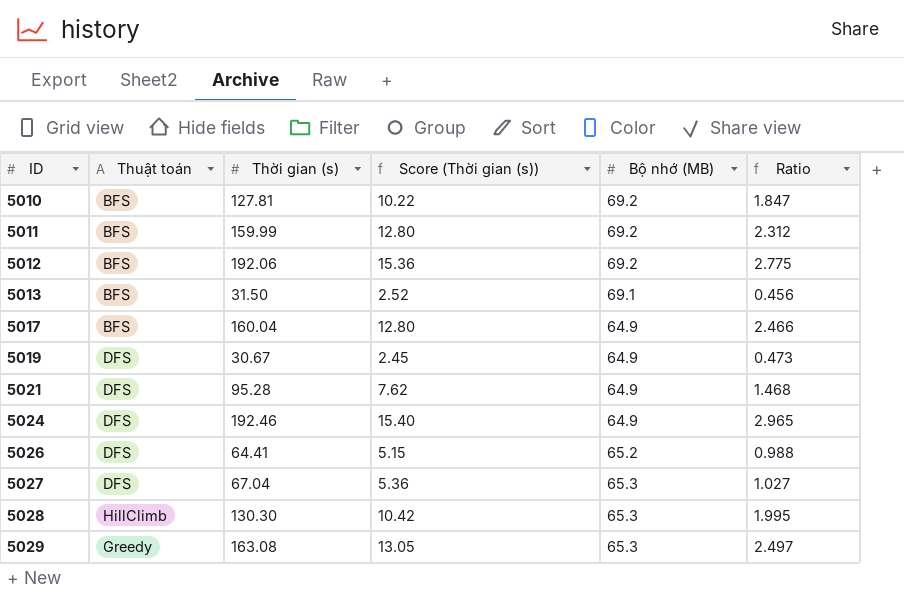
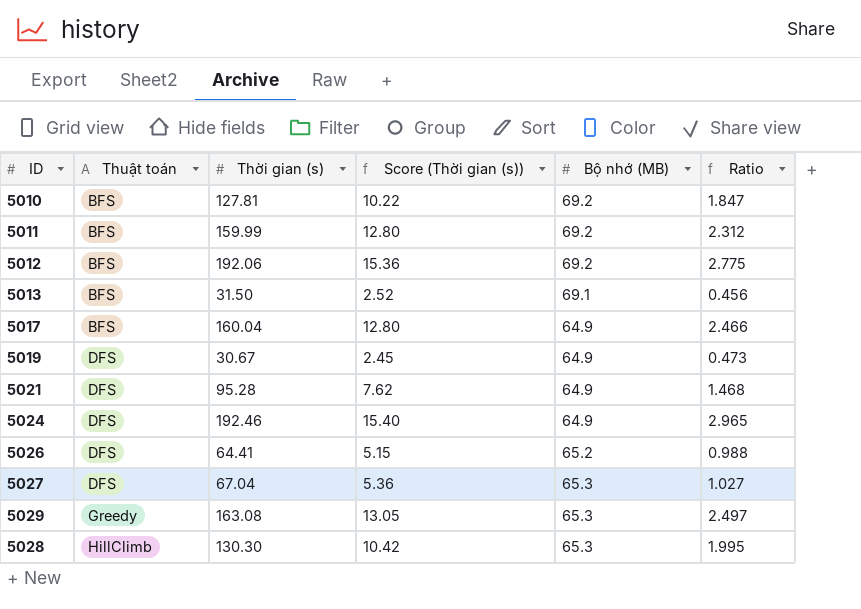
row order: ID ascending -> Thuật toán ascending

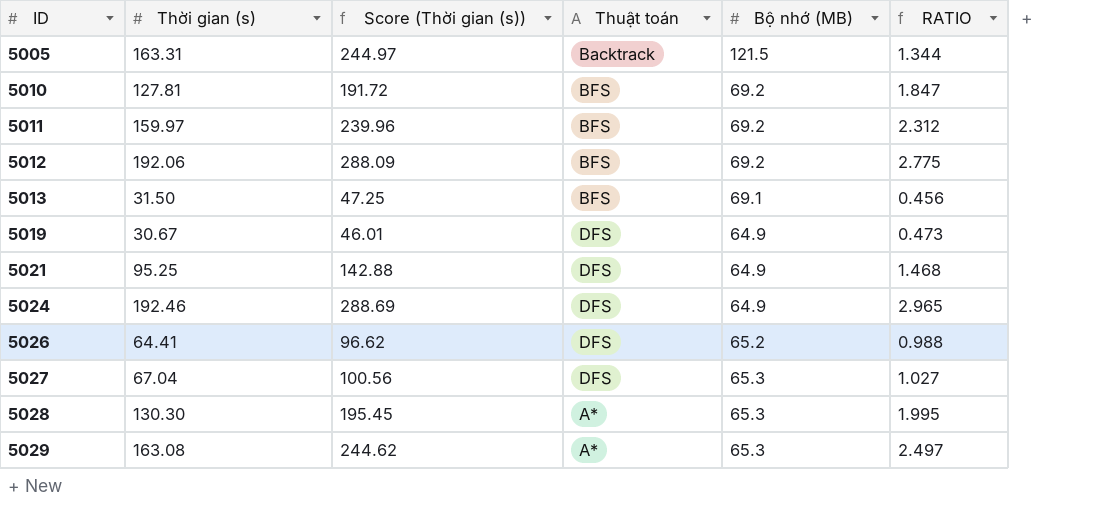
row order: Thuật toán ascending -> ID ascending
column Score (Thời gian (s)) | formula: [Thời gian (s)] * 0.08 -> [Thời gian (s)] * 1.5
column Thuật toán | position: 2 -> 4
column name: Ratio -> RATIO
row 5017: BFS | 160.04 | 12.80 | 64.9 | 2.466 -> none
row 5005: none -> 163.31 | 244.97 | Backtrack | 121.5 | 1.344
5011 | Thời gian (s): 159.99 -> 159.97
5021 | Thời gian (s): 95.28 -> 95.25
5028 | Thuật toán: HillClimb -> A*
5029 | Thuật toán: Greedy -> A*

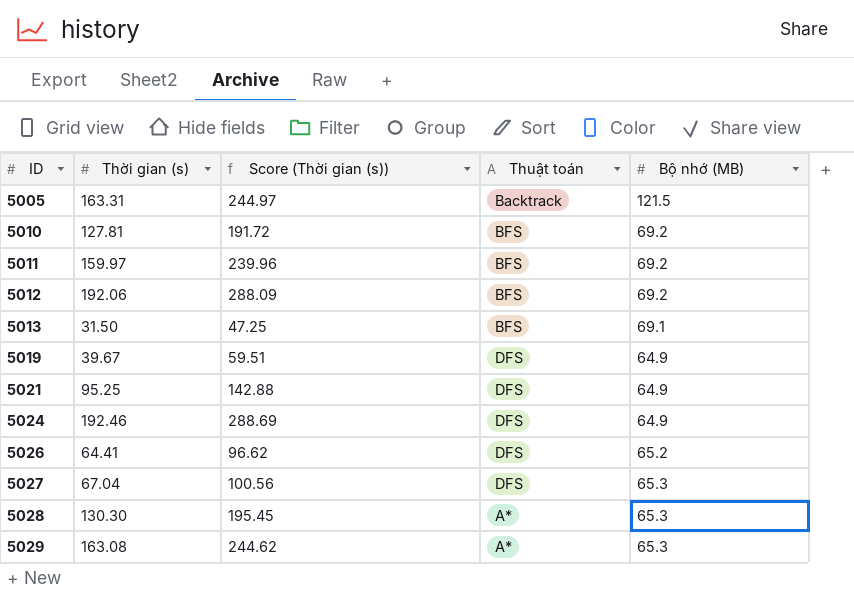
column RATIO | formula: [Thời gian (s)] / [Bộ nhớ (MB)] -> none
5019 | Thời gian (s): 30.67 -> 39.67
5019 | Score (Thời gian (s)): 46.01 -> 59.51

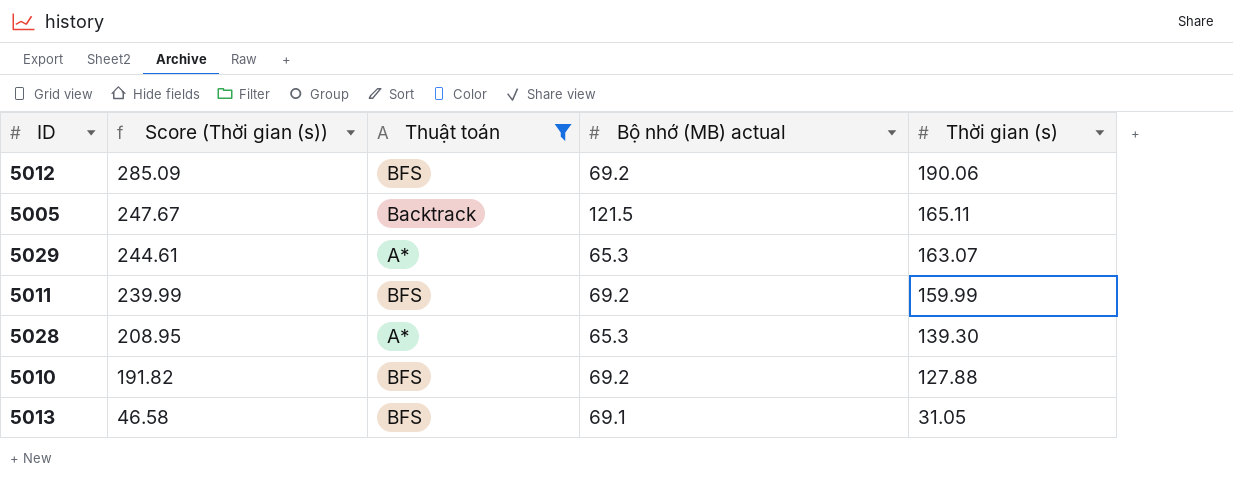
filter: none -> Thuật toán != DFS
row order: ID ascending -> Score (Thời gian (s)) descending
column name: Bộ nhớ (MB) -> Bộ nhớ (MB) actual
column Thời gian (s) | position: 2 -> 5
5012 | Score (Thời gian (s)): 288.09 -> 285.09
5012 | Thời gian (s): 192.06 -> 190.06
5005 | Score (Thời gian (s)): 244.97 -> 247.67
5005 | Thời gian (s): 163.31 -> 165.11
5029 | Score (Thời gian (s)): 244.62 -> 244.61
5029 | Thời gian (s): 163.08 -> 163.07
5011 | Score (Thời gian (s)): 239.96 -> 239.99
5011 | Thời gian (s): 159.97 -> 159.99
5028 | Score (Thời gian (s)): 195.45 -> 208.95
5028 | Thời gian (s): 130.30 -> 139.30
5010 | Score (Thời gian (s)): 191.72 -> 191.82
5010 | Thời gian (s): 127.81 -> 127.88
5013 | Score (Thời gian (s)): 47.25 -> 46.58
5013 | Thời gian (s): 31.50 -> 31.05

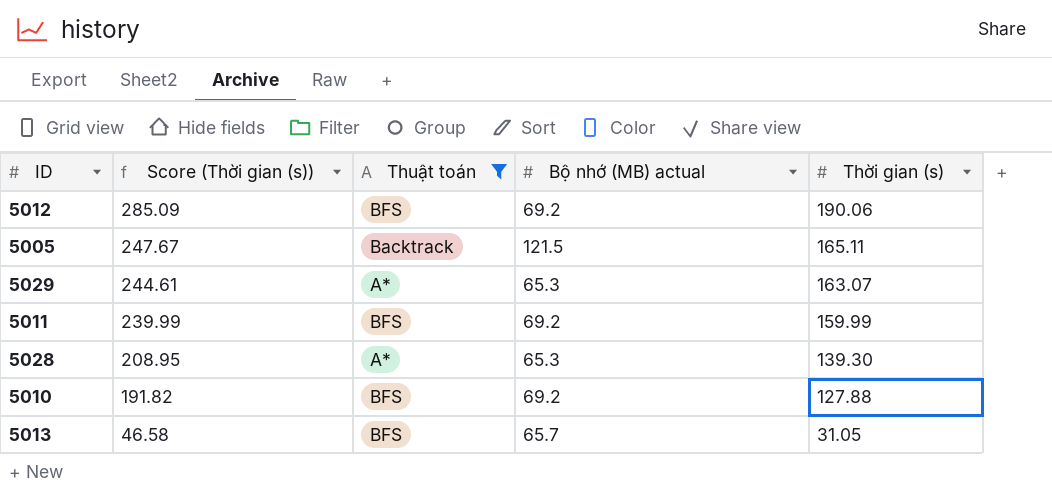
5013 | Bộ nhớ (MB) actual: 69.1 -> 65.7

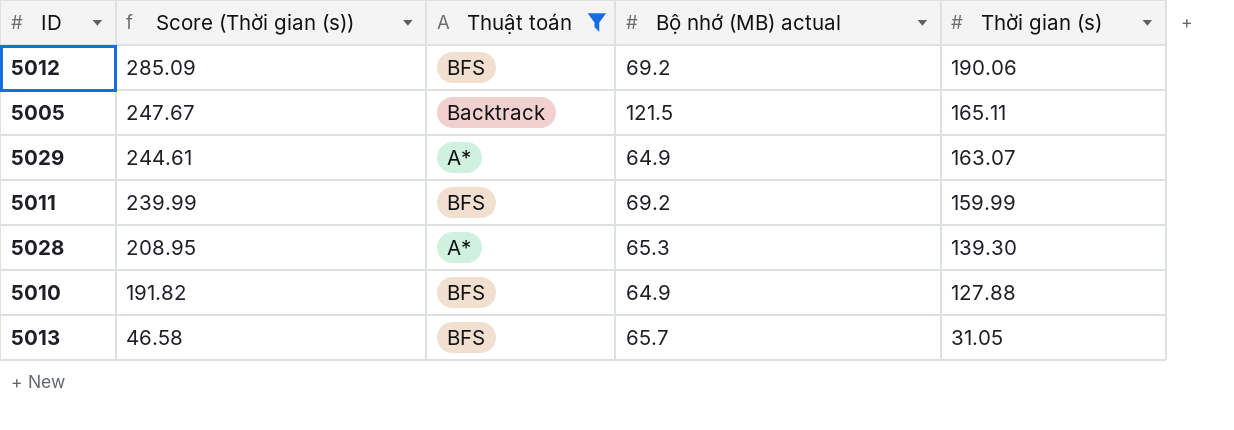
5029 | Bộ nhớ (MB) actual: 65.3 -> 64.9
5010 | Bộ nhớ (MB) actual: 69.2 -> 64.9

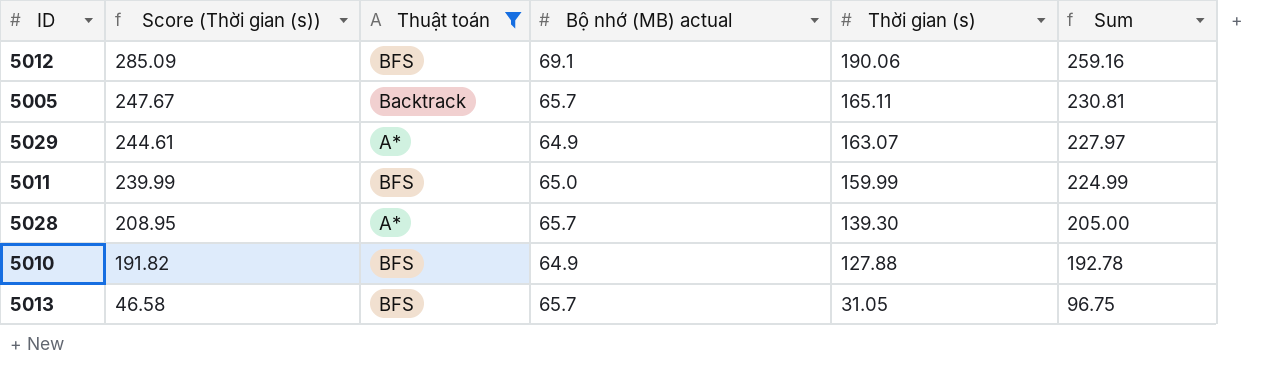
column Sum | formula: none -> [Bộ nhớ (MB) actual] + [Thời gian (s)]
5012 | Bộ nhớ (MB) actual: 69.2 -> 69.1
5005 | Bộ nhớ (MB) actual: 121.5 -> 65.7
5011 | Bộ nhớ (MB) actual: 69.2 -> 65.0
5028 | Bộ nhớ (MB) actual: 65.3 -> 65.7

